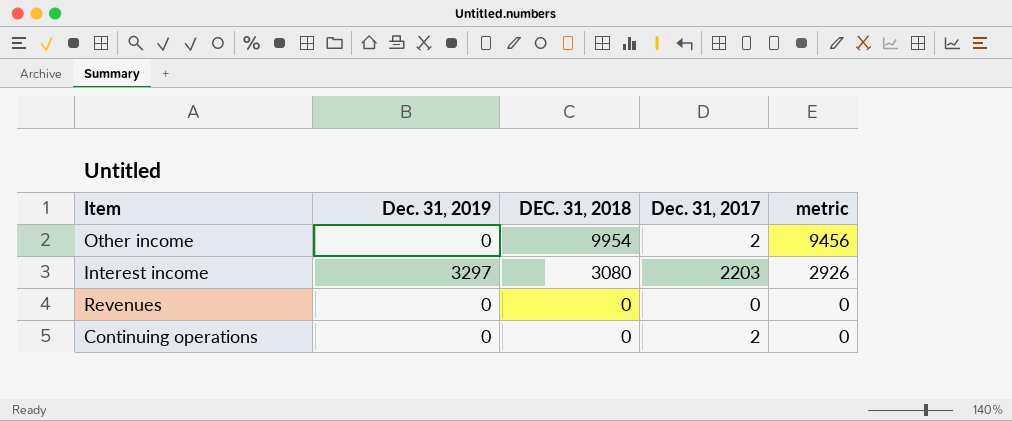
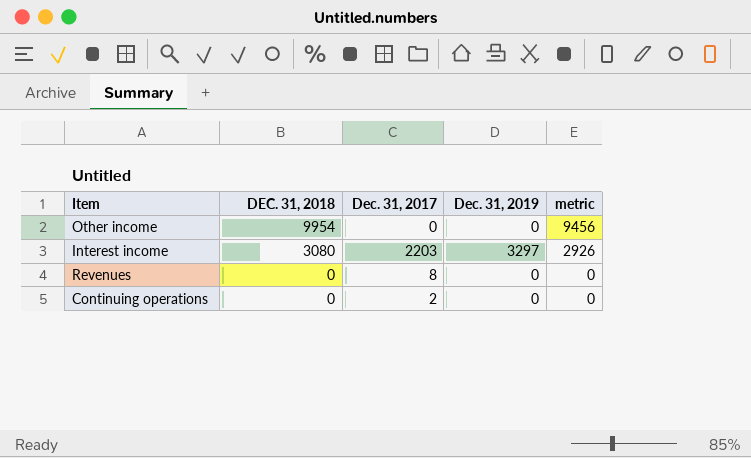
column Dec. 31, 2019 | position: 2 -> 4
Other income | Dec. 31, 2017: 2 -> 0
Revenues | Dec. 31, 2017: 0 -> 8

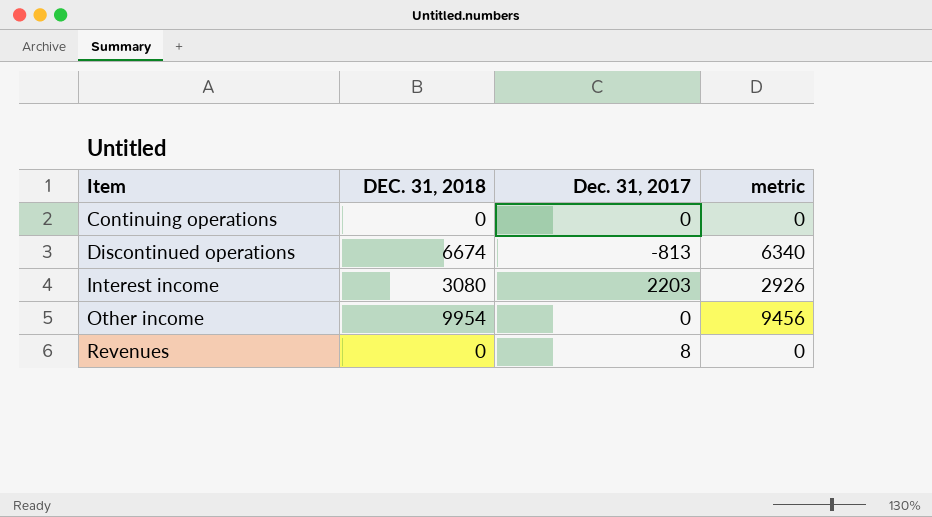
row order: DEC. 31, 2018 descending -> Item ascending
column Dec. 31, 2019 | position: 4 -> none
Continuing operations | Dec. 31, 2017: 2 -> 0
row Discontinued operations: none -> 6674 | -813 | 6340

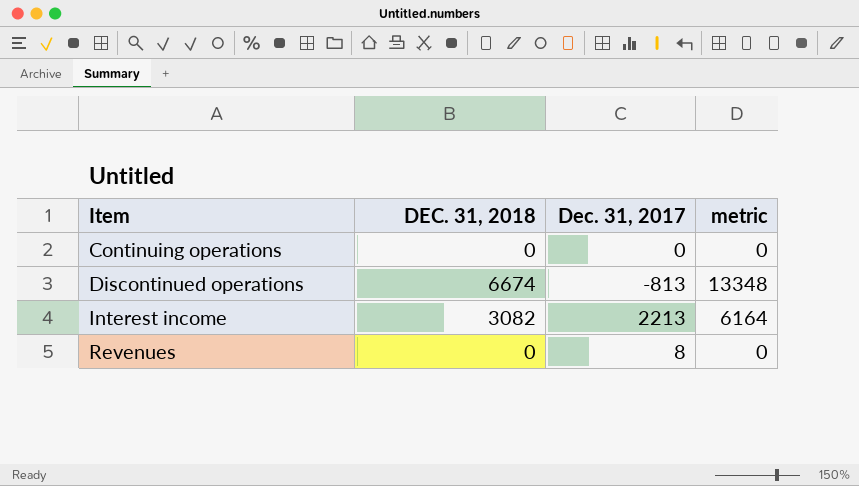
column metric | formula: [DEC. 31, 2018] * 0.95 -> [DEC. 31, 2018] * 2
row Other income: 9954 | 0 | 9456 -> none
Interest income | DEC. 31, 2018: 3080 -> 3082
Interest income | Dec. 31, 2017: 2203 -> 2213

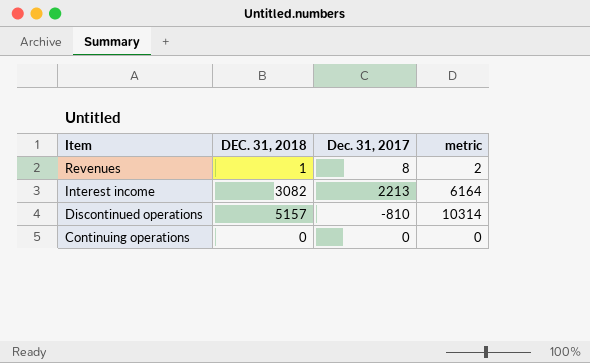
row order: Item ascending -> Item descending
Revenues | DEC. 31, 2018: 0 -> 1
Revenues | metric: 0 -> 2
Discontinued operations | DEC. 31, 2018: 6674 -> 5157
Discontinued operations | Dec. 31, 2017: -813 -> -810
Discontinued operations | metric: 13348 -> 10314

